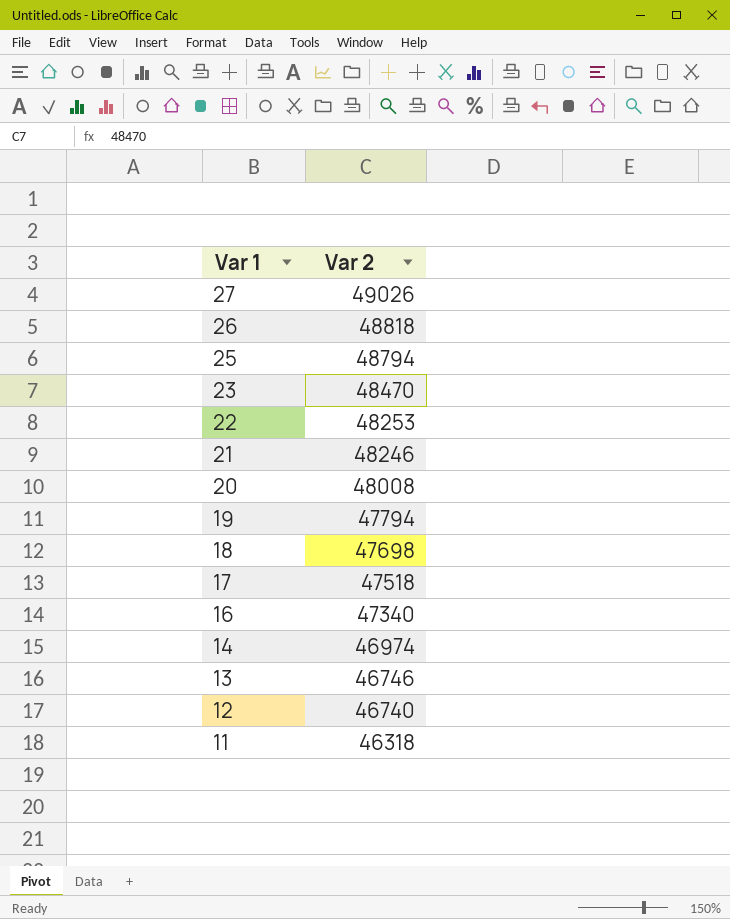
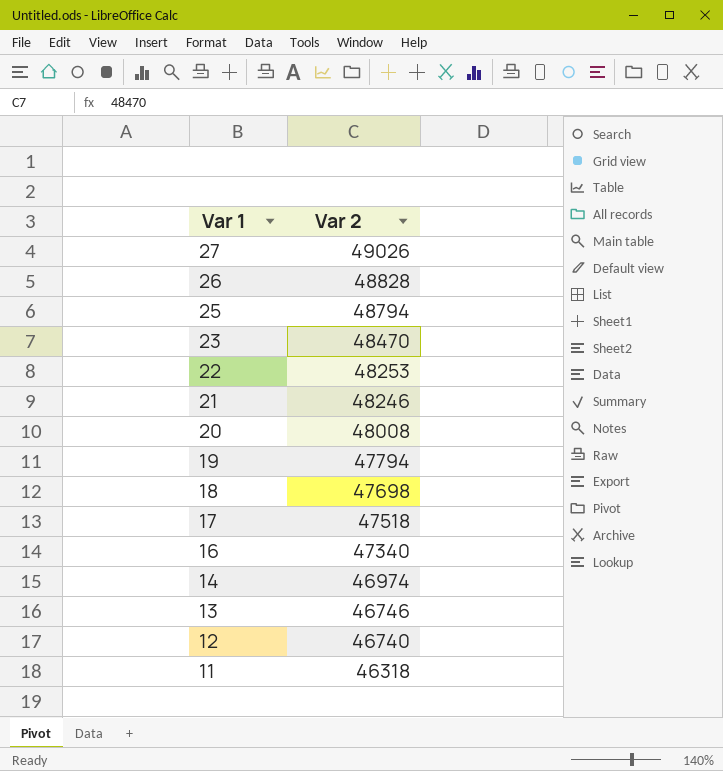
26 | Var 2: 48818 -> 48828

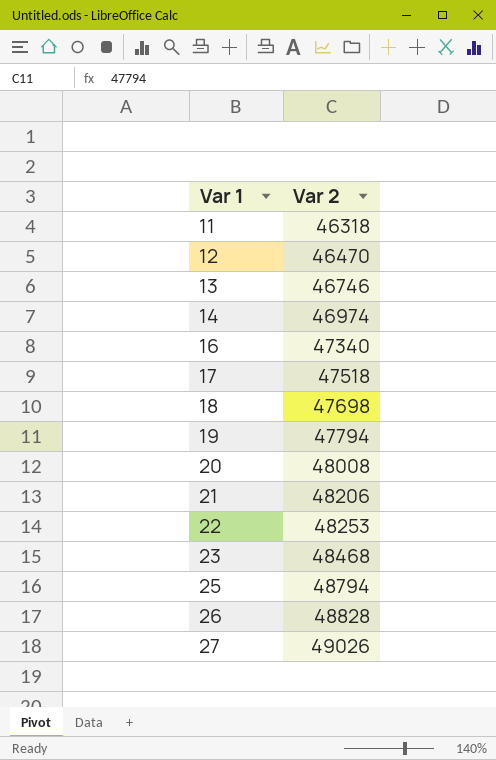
row order: Var 1 descending -> Var 1 ascending
12 | Var 2: 46740 -> 46470
21 | Var 2: 48246 -> 48206
23 | Var 2: 48470 -> 48468

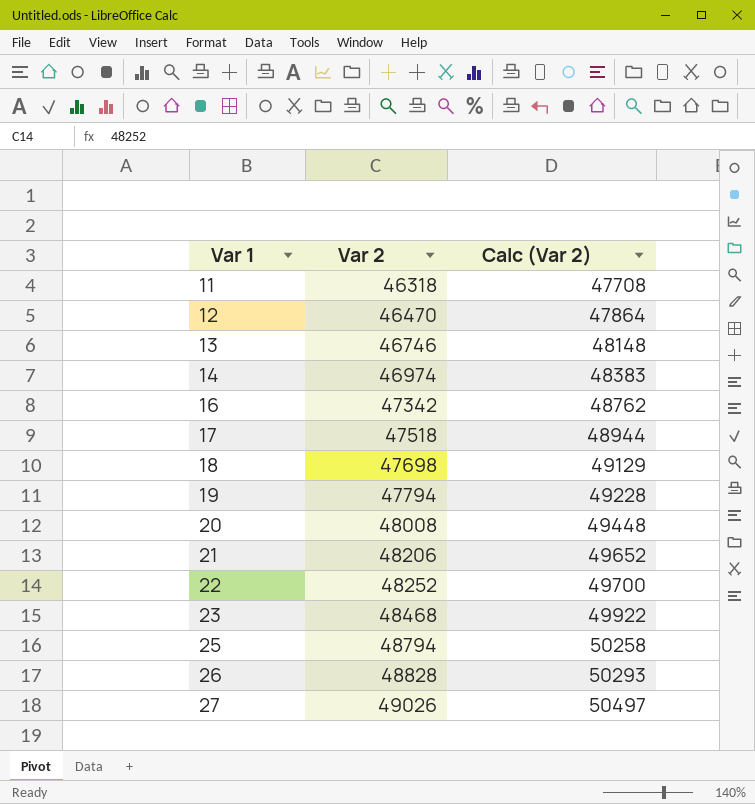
column Calc (Var 2) | formula: none -> [Var 2] * 1.03
16 | Var 2: 47340 -> 47342
22 | Var 2: 48253 -> 48252

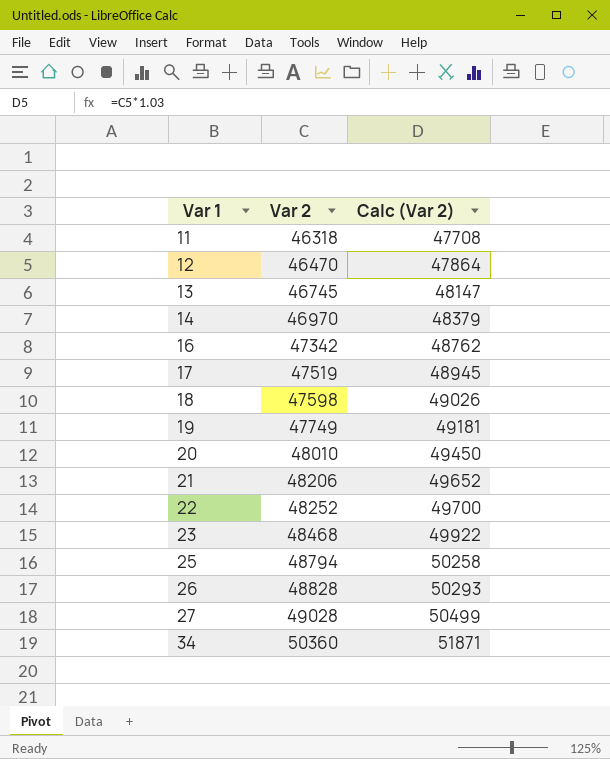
13 | Var 2: 46746 -> 46745
13 | Calc (Var 2): 48148 -> 48147
14 | Var 2: 46974 -> 46970
14 | Calc (Var 2): 48383 -> 48379
17 | Var 2: 47518 -> 47519
17 | Calc (Var 2): 48944 -> 48945
18 | Var 2: 47698 -> 47598
18 | Calc (Var 2): 49129 -> 49026
19 | Var 2: 47794 -> 47749
19 | Calc (Var 2): 49228 -> 49181
20 | Var 2: 48008 -> 48010
20 | Calc (Var 2): 49448 -> 49450
27 | Var 2: 49026 -> 49028
27 | Calc (Var 2): 50497 -> 50499
row 34: none -> 50360 | 51871

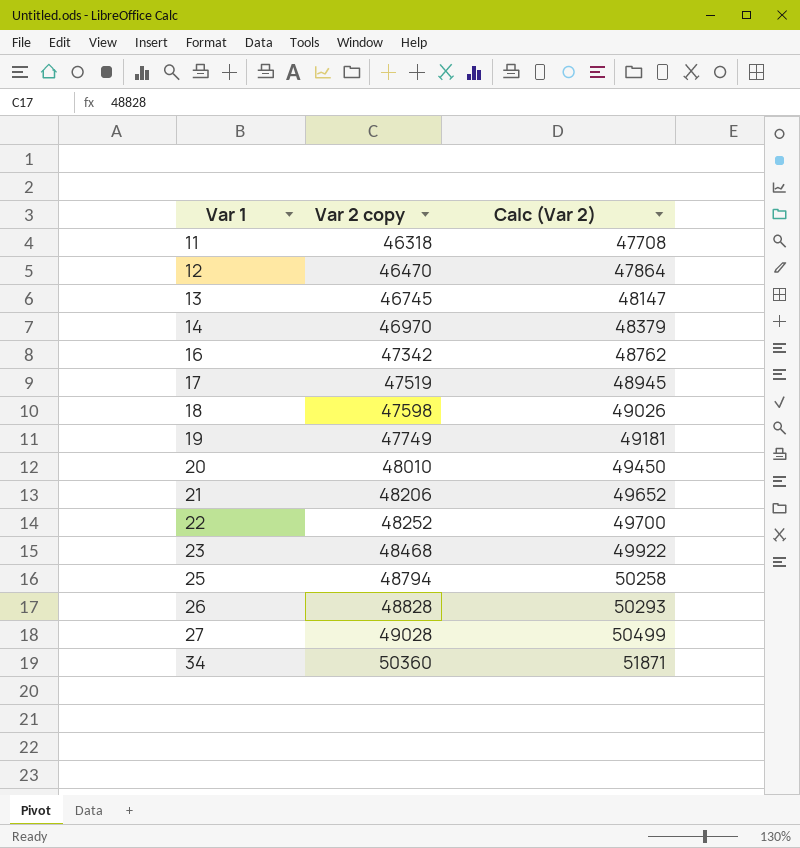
column name: Var 2 -> Var 2 copy

